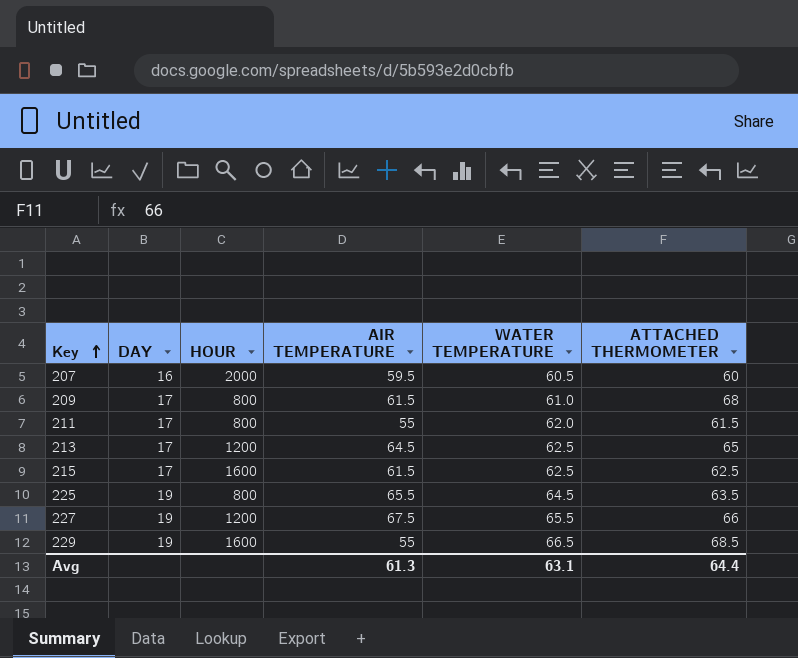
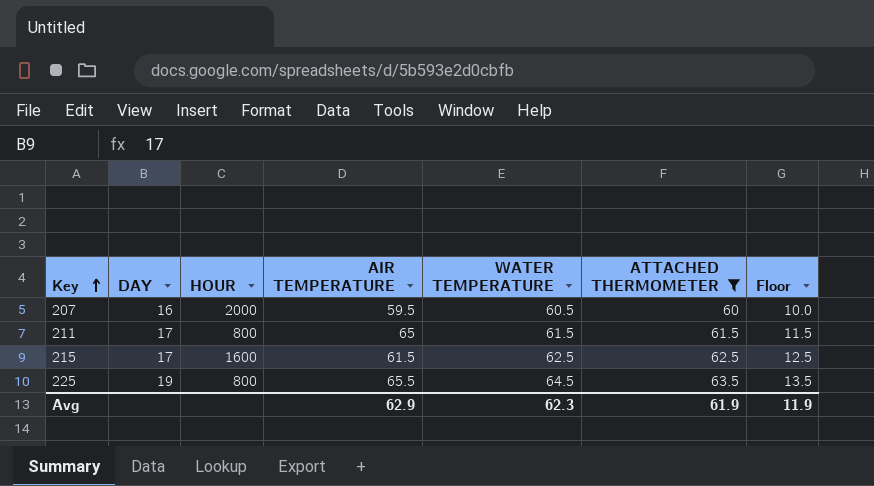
filter: none -> ATTACHED THERMOMETER <= 63.5
column Floor | formula: none -> [ATTACHED THERMOMETER] - 50
211 | AIR TEMPERATURE: 55 -> 65
211 | WATER TEMPERATURE: 62.0 -> 61.5
Avg | AIR TEMPERATURE: 61.3 -> 62.9
Avg | WATER TEMPERATURE: 63.1 -> 62.3
Avg | ATTACHED THERMOMETER: 64.4 -> 61.9

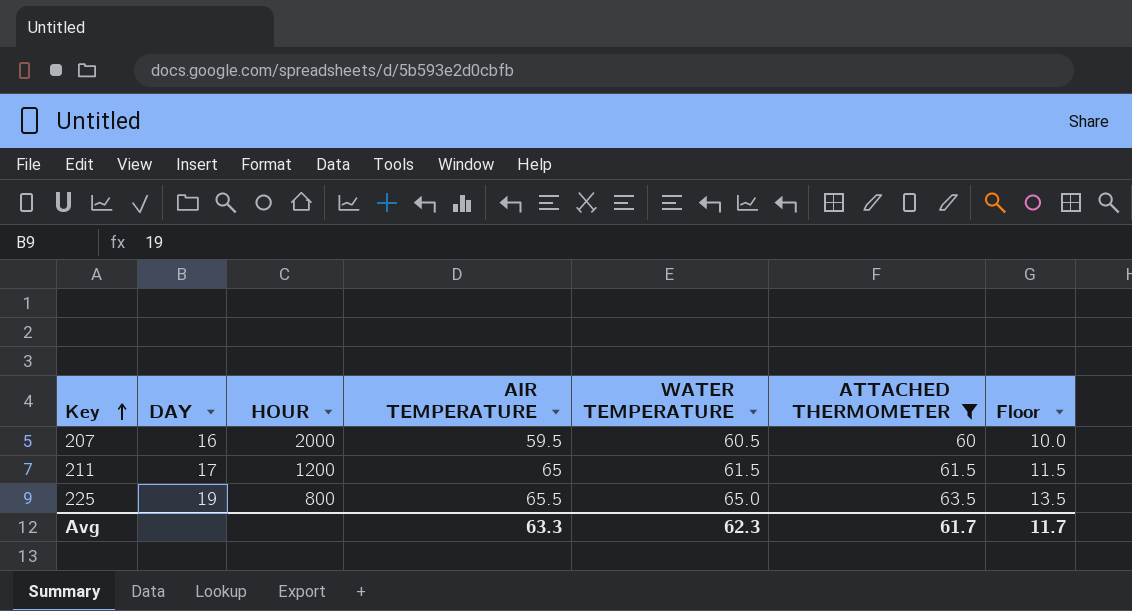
row 215: 17 | 1600 | 61.5 | 62.5 | 62.5 | 12.5 -> none
211 | HOUR: 800 -> 1200
225 | WATER TEMPERATURE: 64.5 -> 65.0
Avg | AIR TEMPERATURE: 62.9 -> 63.3
Avg | ATTACHED THERMOMETER: 61.9 -> 61.7
Avg | Floor: 11.9 -> 11.7

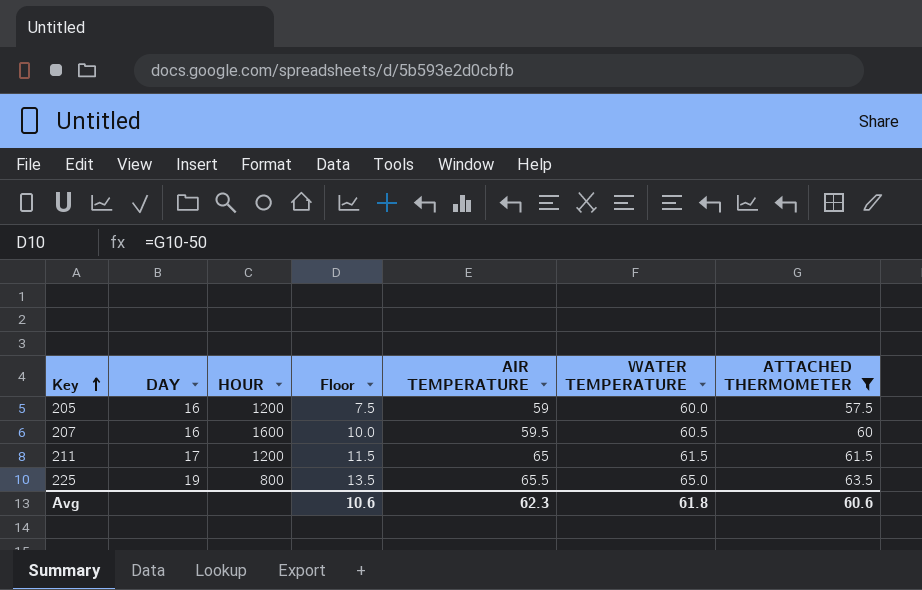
column Floor | position: 7 -> 4
row 205: none -> 16 | 1200 | 7.5 | 59 | 60.0 | 57.5
207 | HOUR: 2000 -> 1600
Avg | Floor: 11.7 -> 10.6
Avg | AIR TEMPERATURE: 63.3 -> 62.3
Avg | WATER TEMPERATURE: 62.3 -> 61.8
Avg | ATTACHED THERMOMETER: 61.7 -> 60.6

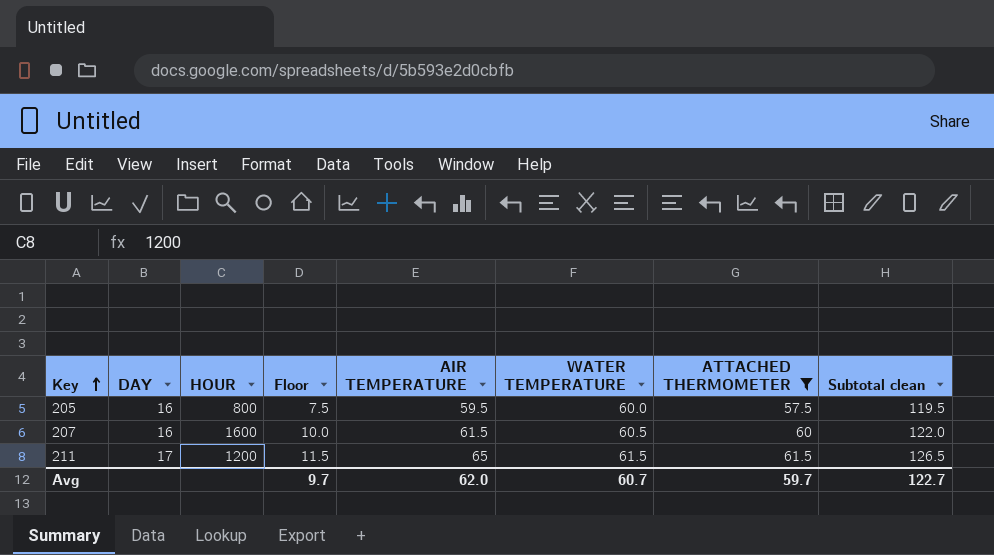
column Subtotal clean | formula: none -> [AIR TEMPERATURE] + [WATER TEMPERATURE]
row 225: 19 | 800 | 13.5 | 65.5 | 65.0 | 63.5 -> none
205 | HOUR: 1200 -> 800
205 | AIR TEMPERATURE: 59 -> 59.5
207 | AIR TEMPERATURE: 59.5 -> 61.5
Avg | Floor: 10.6 -> 9.7
Avg | AIR TEMPERATURE: 62.3 -> 62.0
Avg | WATER TEMPERATURE: 61.8 -> 60.7
Avg | ATTACHED THERMOMETER: 60.6 -> 59.7

